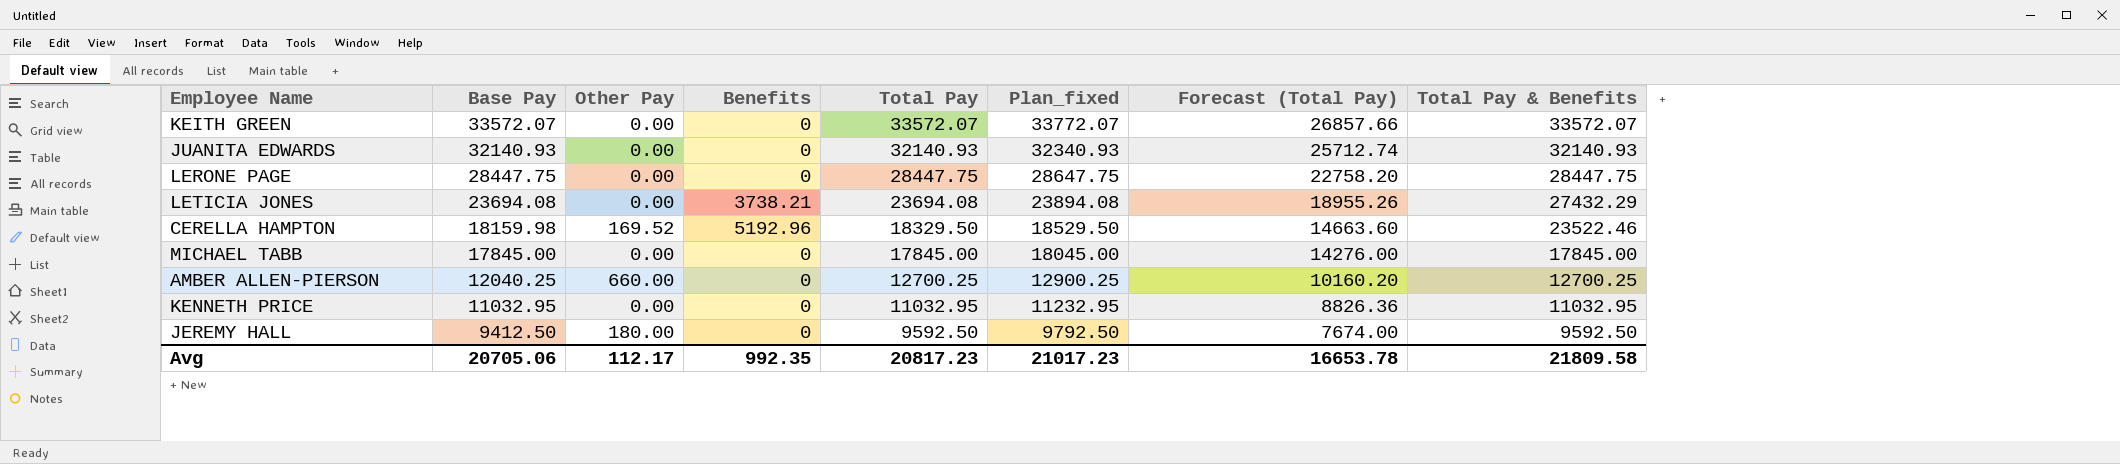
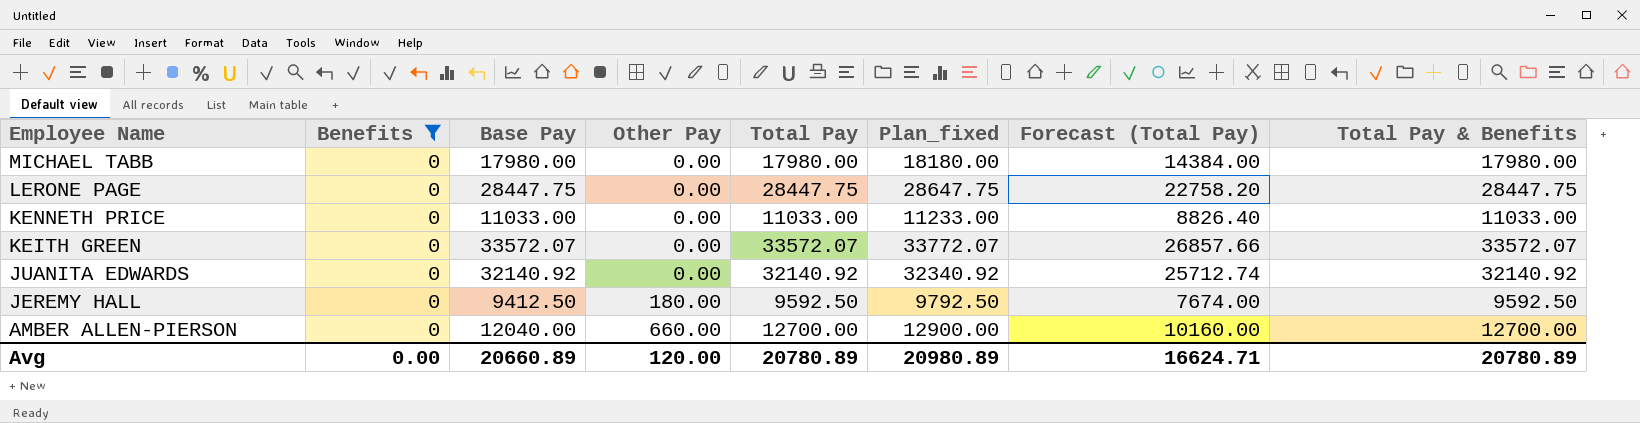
filter: none -> Benefits = 0
row order: Base Pay descending -> Employee Name descending
column Benefits | position: 4 -> 2
MICHAEL TABB | Base Pay: 17845.00 -> 17980.00
MICHAEL TABB | Total Pay: 17845.00 -> 17980.00
MICHAEL TABB | Plan_fixed: 18045.00 -> 18180.00
MICHAEL TABB | Forecast (Total Pay): 14276.00 -> 14384.00
MICHAEL TABB | Total Pay & Benefits: 17845.00 -> 17980.00
KENNETH PRICE | Base Pay: 11032.95 -> 11033.00
KENNETH PRICE | Total Pay: 11032.95 -> 11033.00
KENNETH PRICE | Plan_fixed: 11232.95 -> 11233.00
KENNETH PRICE | Forecast (Total Pay): 8826.36 -> 8826.40
KENNETH PRICE | Total Pay & Benefits: 11032.95 -> 11033.00
JUANITA EDWARDS | Base Pay: 32140.93 -> 32140.92
JUANITA EDWARDS | Total Pay: 32140.93 -> 32140.92
JUANITA EDWARDS | Plan_fixed: 32340.93 -> 32340.92
JUANITA EDWARDS | Total Pay & Benefits: 32140.93 -> 32140.92
AMBER ALLEN-PIERSON | Base Pay: 12040.25 -> 12040.00
AMBER ALLEN-PIERSON | Total Pay: 12700.25 -> 12700.00
AMBER ALLEN-PIERSON | Plan_fixed: 12900.25 -> 12900.00
AMBER ALLEN-PIERSON | Forecast (Total Pay): 10160.20 -> 10160.00
AMBER ALLEN-PIERSON | Total Pay & Benefits: 12700.25 -> 12700.00
Avg | Benefits: 992.35 -> 0.00
Avg | Base Pay: 20705.06 -> 20660.89
Avg | Other Pay: 112.17 -> 120.00
Avg | Total Pay: 20817.23 -> 20780.89
Avg | Plan_fixed: 21017.23 -> 20980.89
Avg | Forecast (Total Pay): 16653.78 -> 16624.71
Avg | Total Pay & Benefits: 21809.58 -> 20780.89

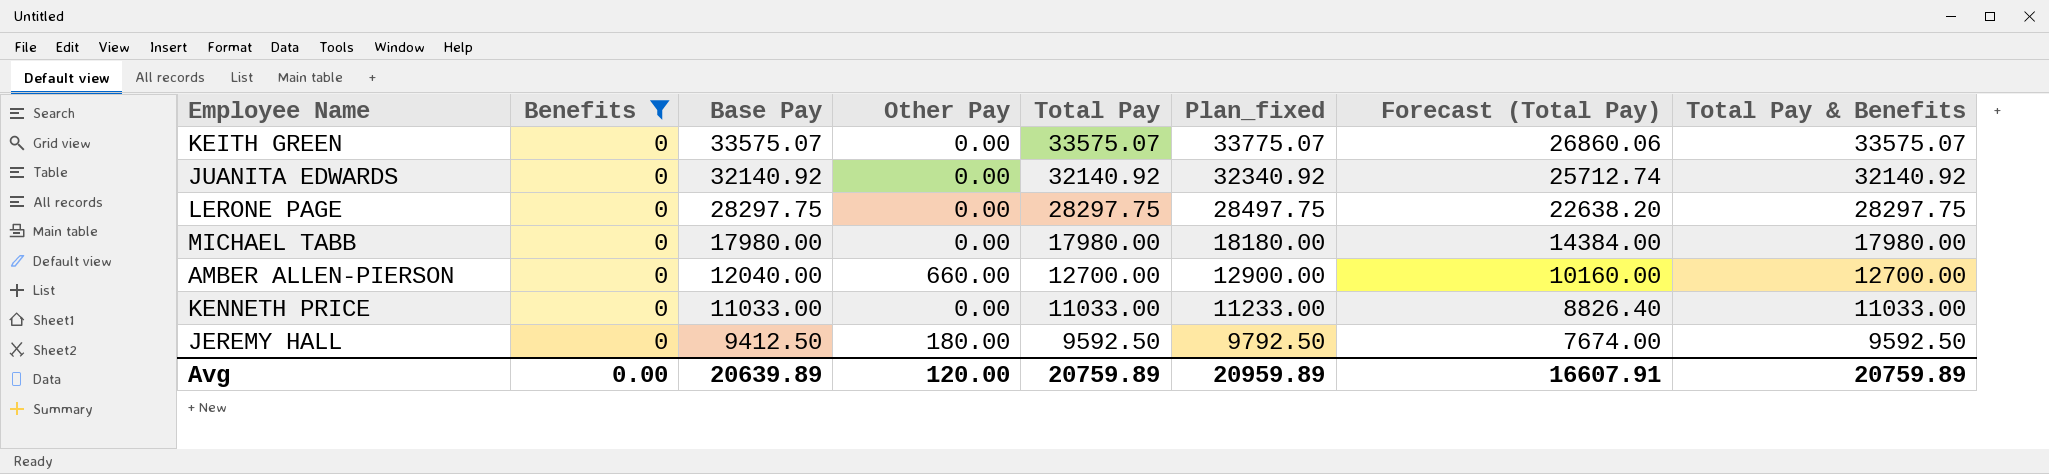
row order: Employee Name descending -> Base Pay descending
KEITH GREEN | Base Pay: 33572.07 -> 33575.07
KEITH GREEN | Total Pay: 33572.07 -> 33575.07
KEITH GREEN | Plan_fixed: 33772.07 -> 33775.07
KEITH GREEN | Forecast (Total Pay): 26857.66 -> 26860.06
KEITH GREEN | Total Pay & Benefits: 33572.07 -> 33575.07
LERONE PAGE | Base Pay: 28447.75 -> 28297.75
LERONE PAGE | Total Pay: 28447.75 -> 28297.75
LERONE PAGE | Plan_fixed: 28647.75 -> 28497.75
LERONE PAGE | Forecast (Total Pay): 22758.20 -> 22638.20
LERONE PAGE | Total Pay & Benefits: 28447.75 -> 28297.75
Avg | Base Pay: 20660.89 -> 20639.89
Avg | Total Pay: 20780.89 -> 20759.89
Avg | Plan_fixed: 20980.89 -> 20959.89
Avg | Forecast (Total Pay): 16624.71 -> 16607.91
Avg | Total Pay & Benefits: 20780.89 -> 20759.89

